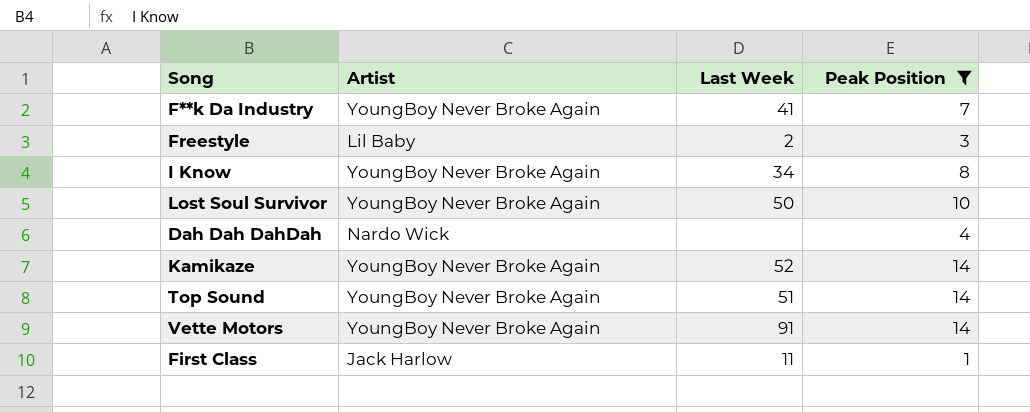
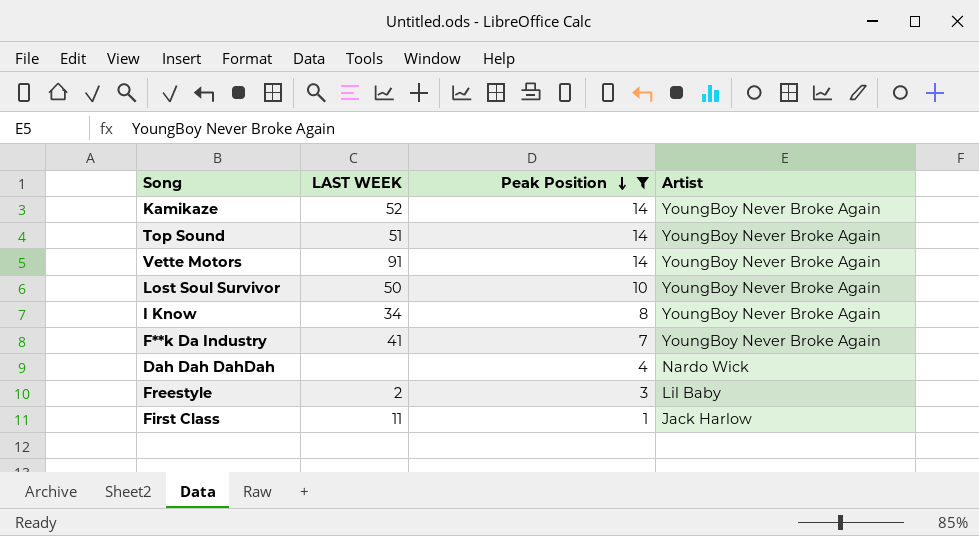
row order: none -> Peak Position descending
column name: Last Week -> LAST WEEK
column Artist | position: 2 -> 4

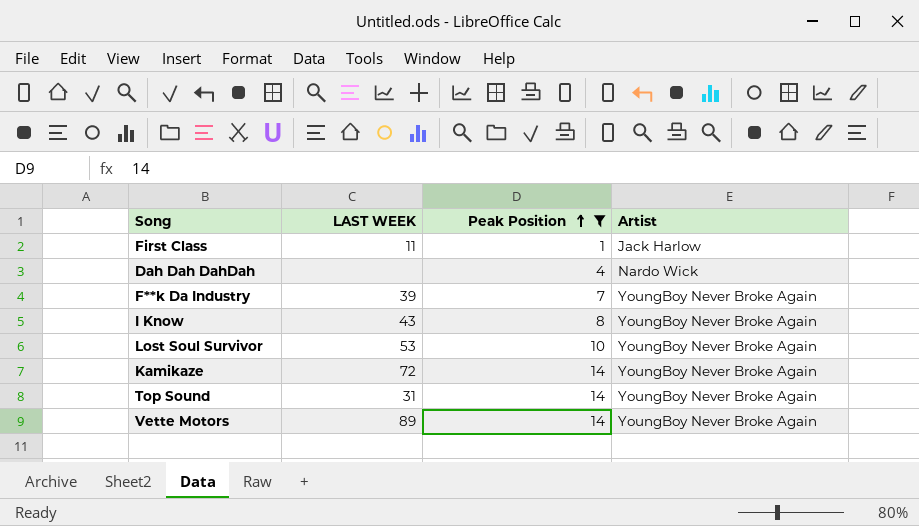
row order: Peak Position descending -> Peak Position ascending
row Freestyle: 2 | 3 | Lil Baby -> none
F**k Da Industry | LAST WEEK: 41 -> 39
I Know | LAST WEEK: 34 -> 43
Lost Soul Survivor | LAST WEEK: 50 -> 53
Kamikaze | LAST WEEK: 52 -> 72
Top Sound | LAST WEEK: 51 -> 31
Vette Motors | LAST WEEK: 91 -> 89

